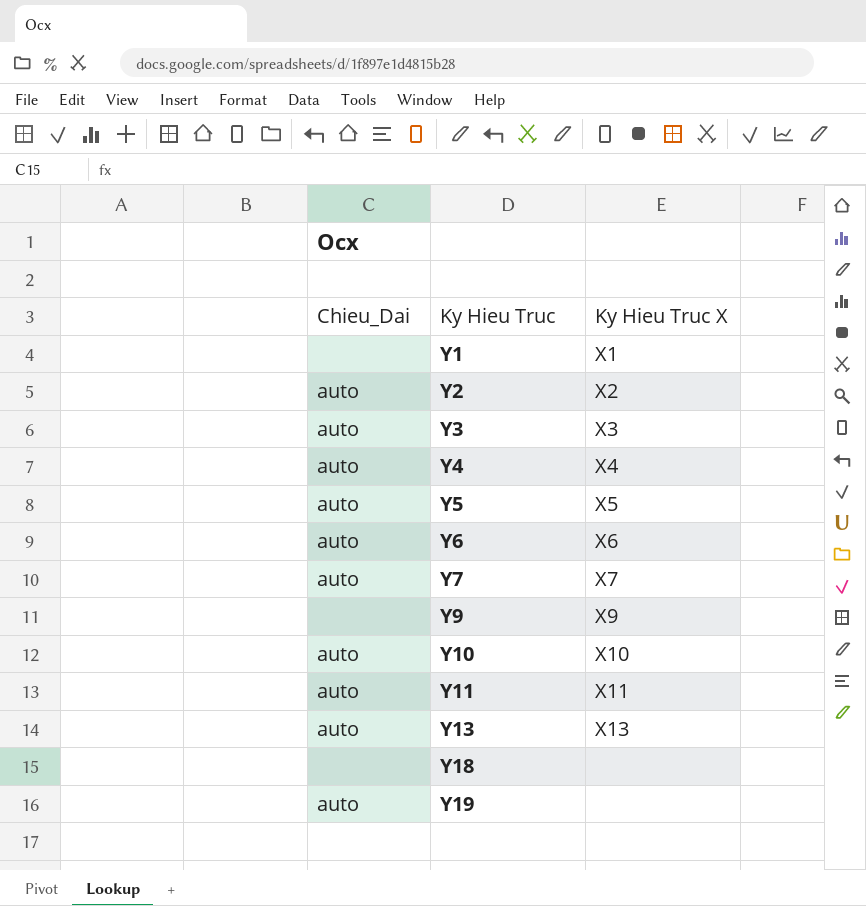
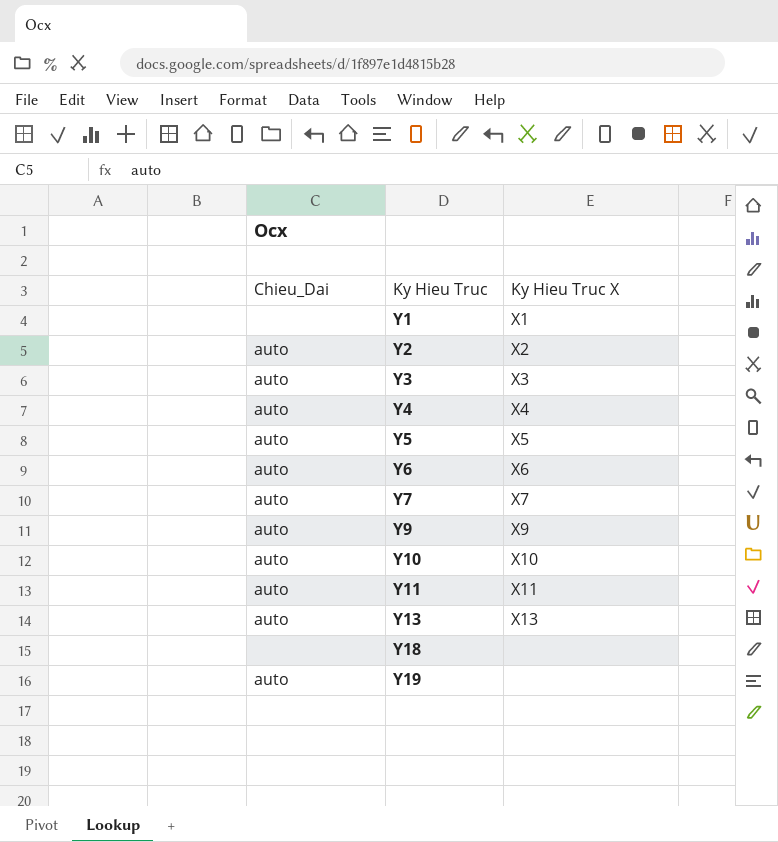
Y9 | Chieu_Dai: none -> auto

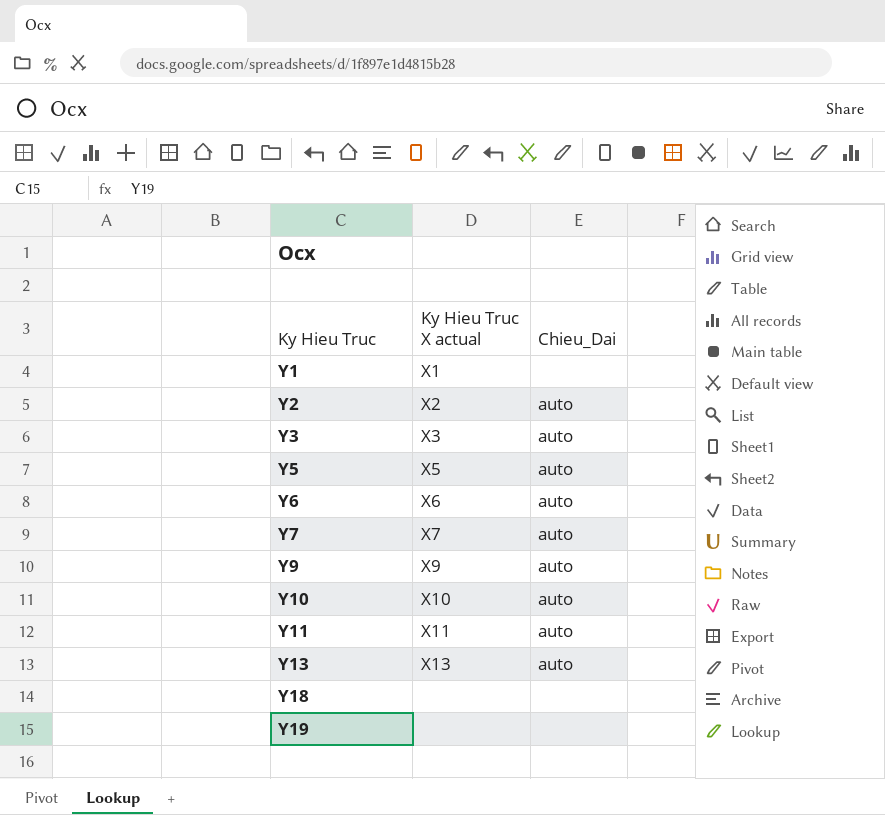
column name: Ky Hieu Truc X -> Ky Hieu Truc X actual
column Chieu_Dai | position: 1 -> 3
row Y4: auto | X4 -> none
Y19 | Chieu_Dai: auto -> none

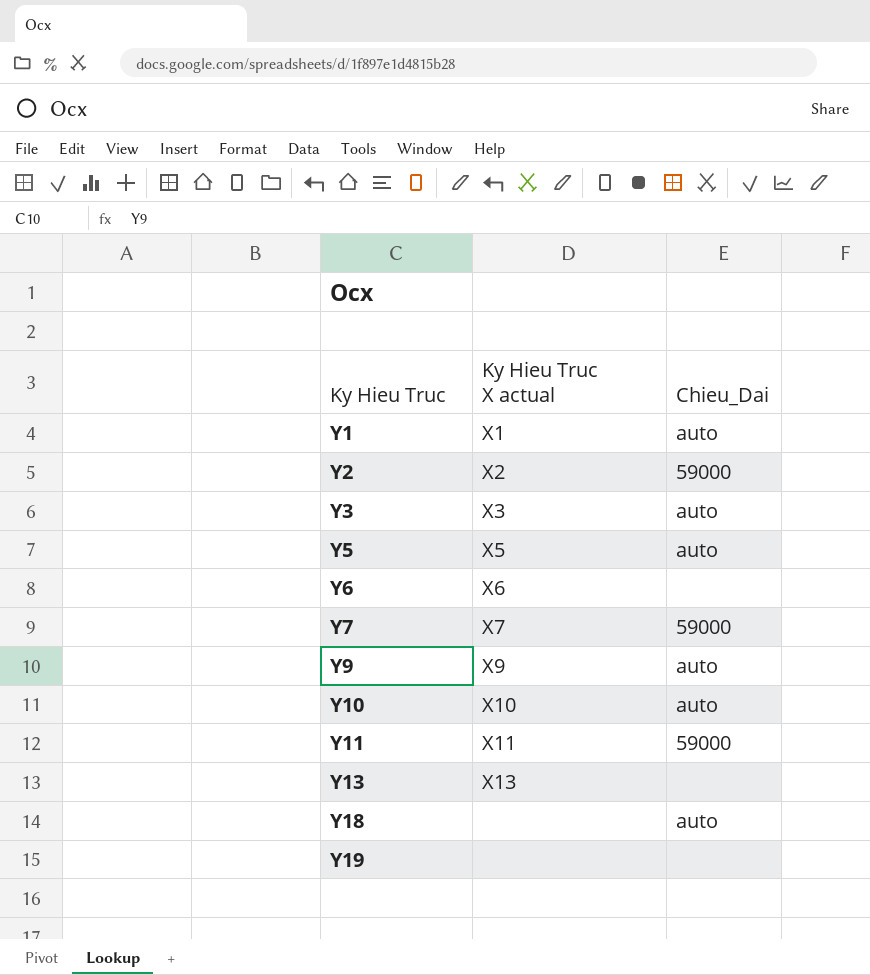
Y1 | Chieu_Dai: none -> auto
Y2 | Chieu_Dai: auto -> 59000
Y6 | Chieu_Dai: auto -> none
Y7 | Chieu_Dai: auto -> 59000
Y11 | Chieu_Dai: auto -> 59000
Y13 | Chieu_Dai: auto -> none
Y18 | Chieu_Dai: none -> auto

